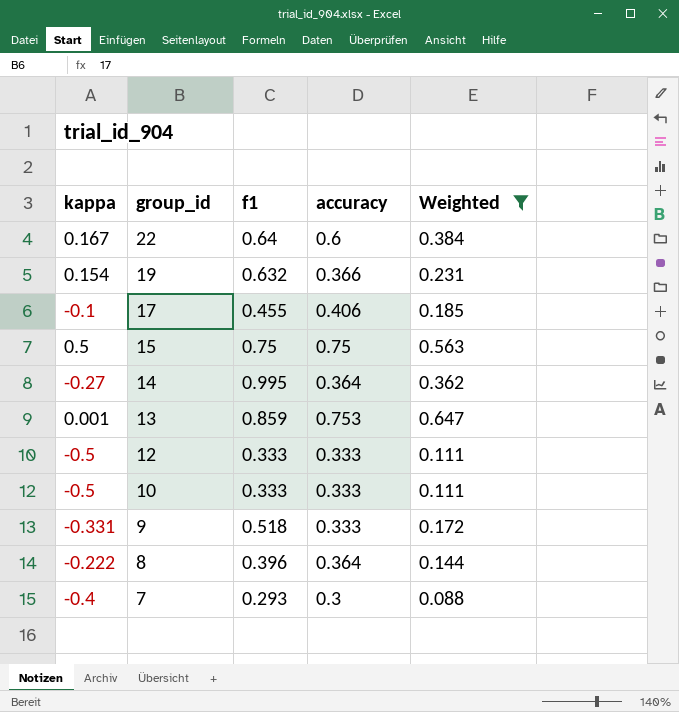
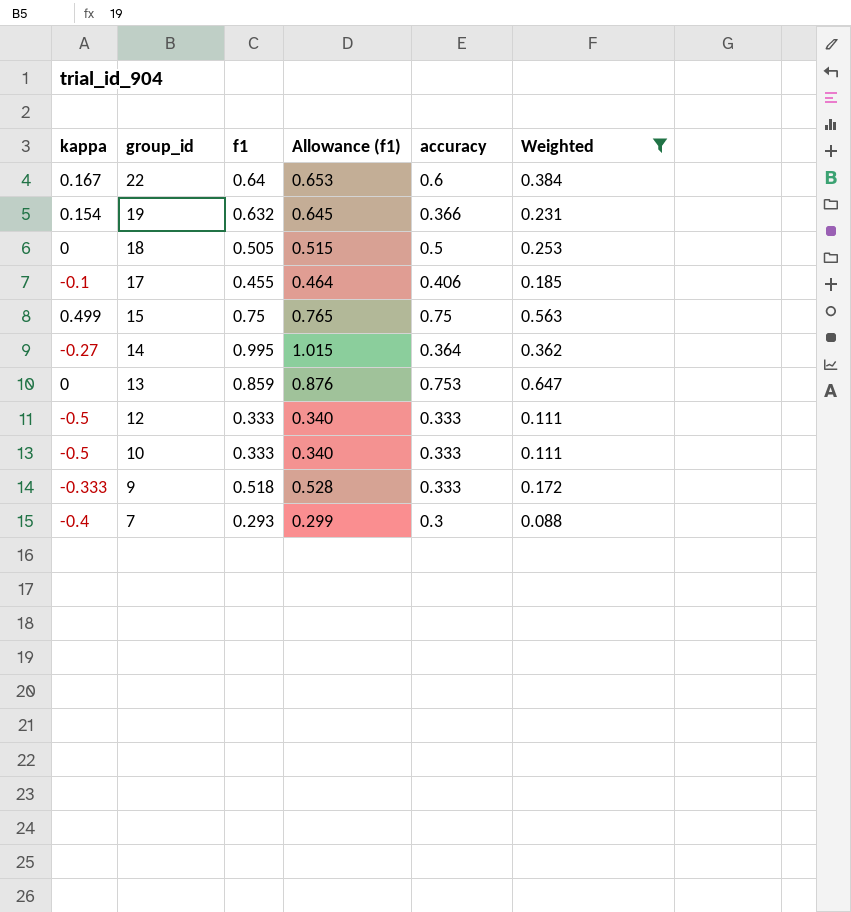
column Allowance (f1) | formula: none -> [f1] * 1.02
row 8: -0.222 | 0.396 | 0.364 | 0.144 -> none
row 18: none -> 0 | 0.505 | 0.515 | 0.5 | 0.253
15 | kappa: 0.5 -> 0.499
13 | kappa: 0.001 -> 0
9 | kappa: -0.331 -> -0.333

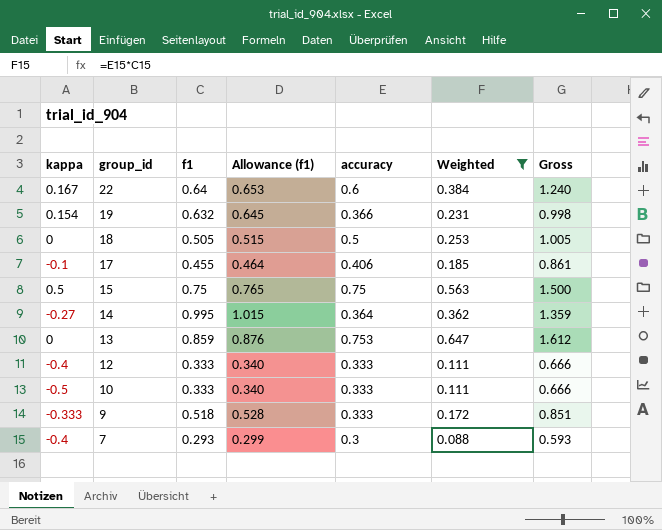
column Gross | formula: none -> [f1] + [accuracy]
15 | kappa: 0.499 -> 0.5
12 | kappa: -0.5 -> -0.4

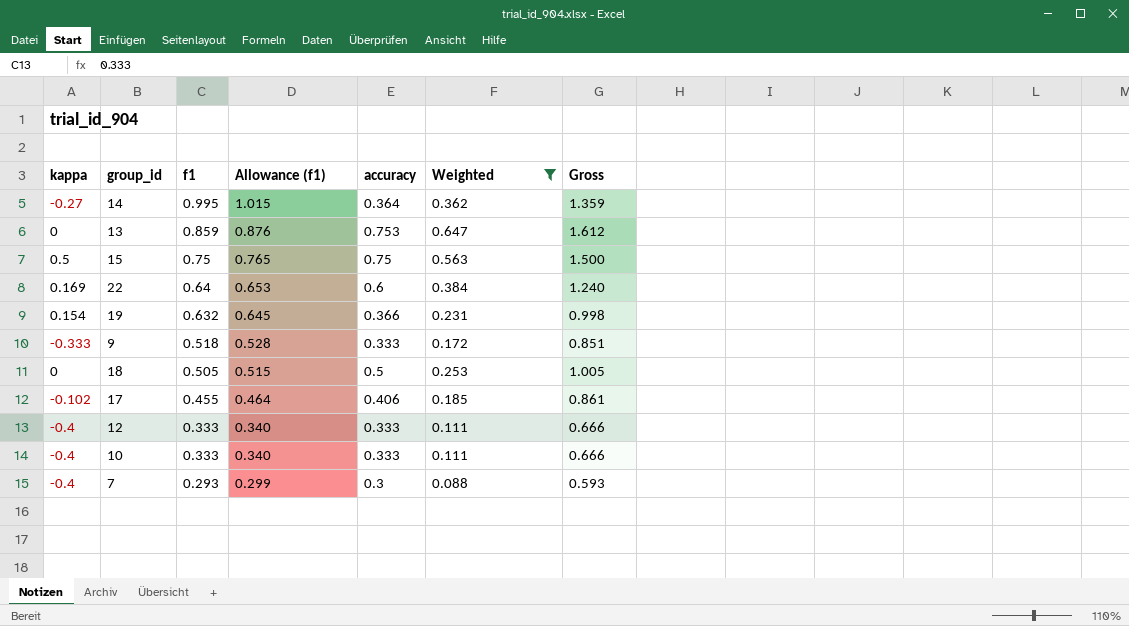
row order: group_id descending -> f1 descending
22 | kappa: 0.167 -> 0.169
17 | kappa: -0.1 -> -0.102
10 | kappa: -0.5 -> -0.4

